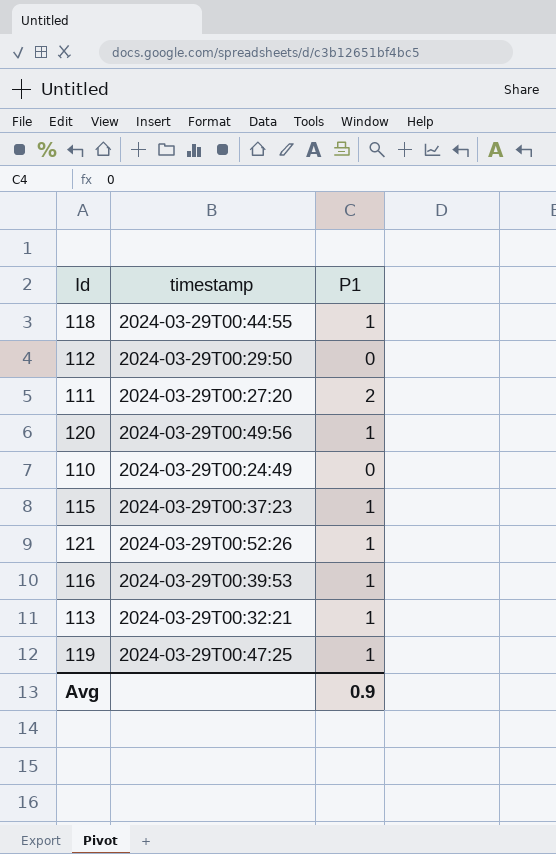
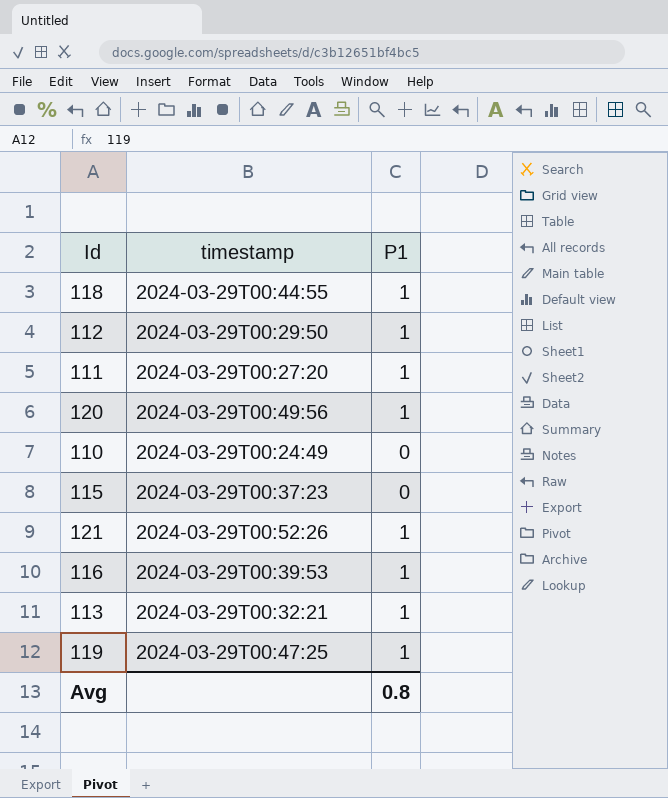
112 | P1: 0 -> 1
111 | P1: 2 -> 1
115 | P1: 1 -> 0
Avg | P1: 0.9 -> 0.8

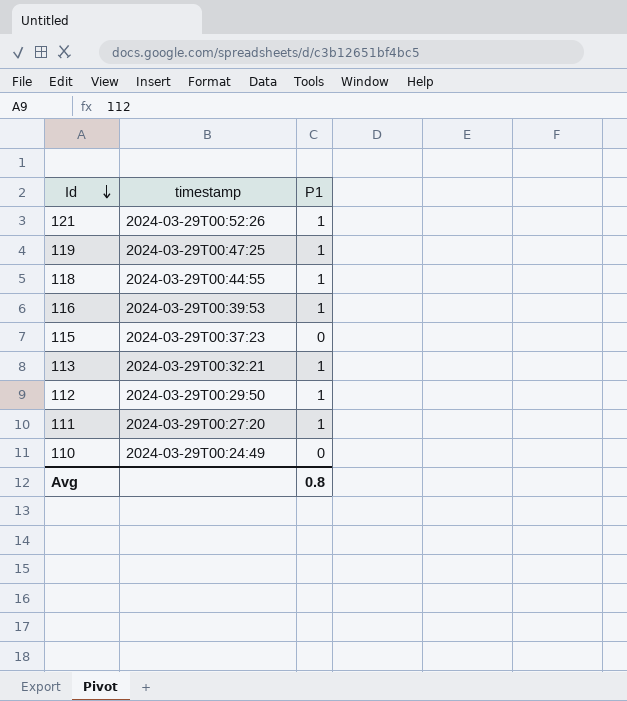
row order: none -> Id descending
row 120: 2024-03-29T00:49:56 | 1 -> none

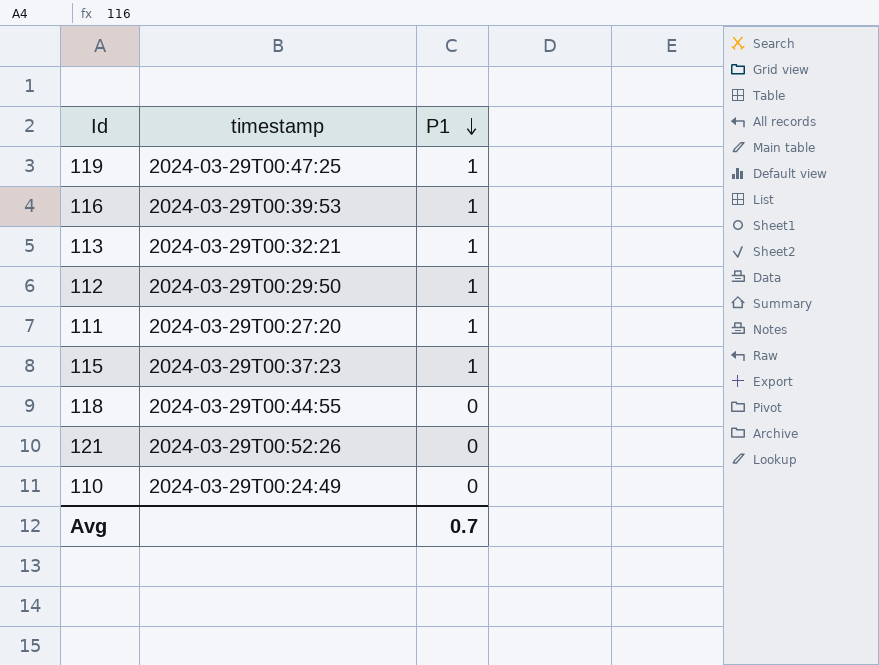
row order: Id descending -> P1 descending
115 | P1: 0 -> 1
118 | P1: 1 -> 0
121 | P1: 1 -> 0
Avg | P1: 0.8 -> 0.7

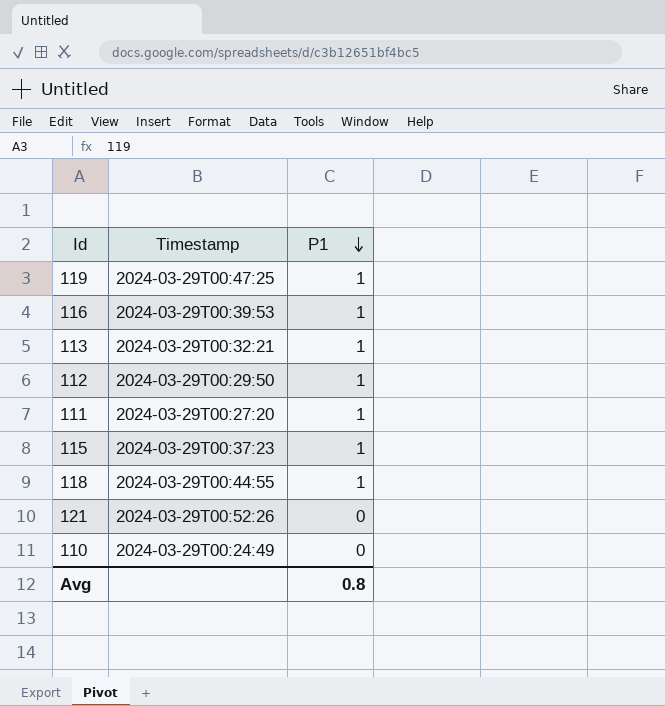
column name: timestamp -> Timestamp
118 | P1: 0 -> 1
Avg | P1: 0.7 -> 0.8

